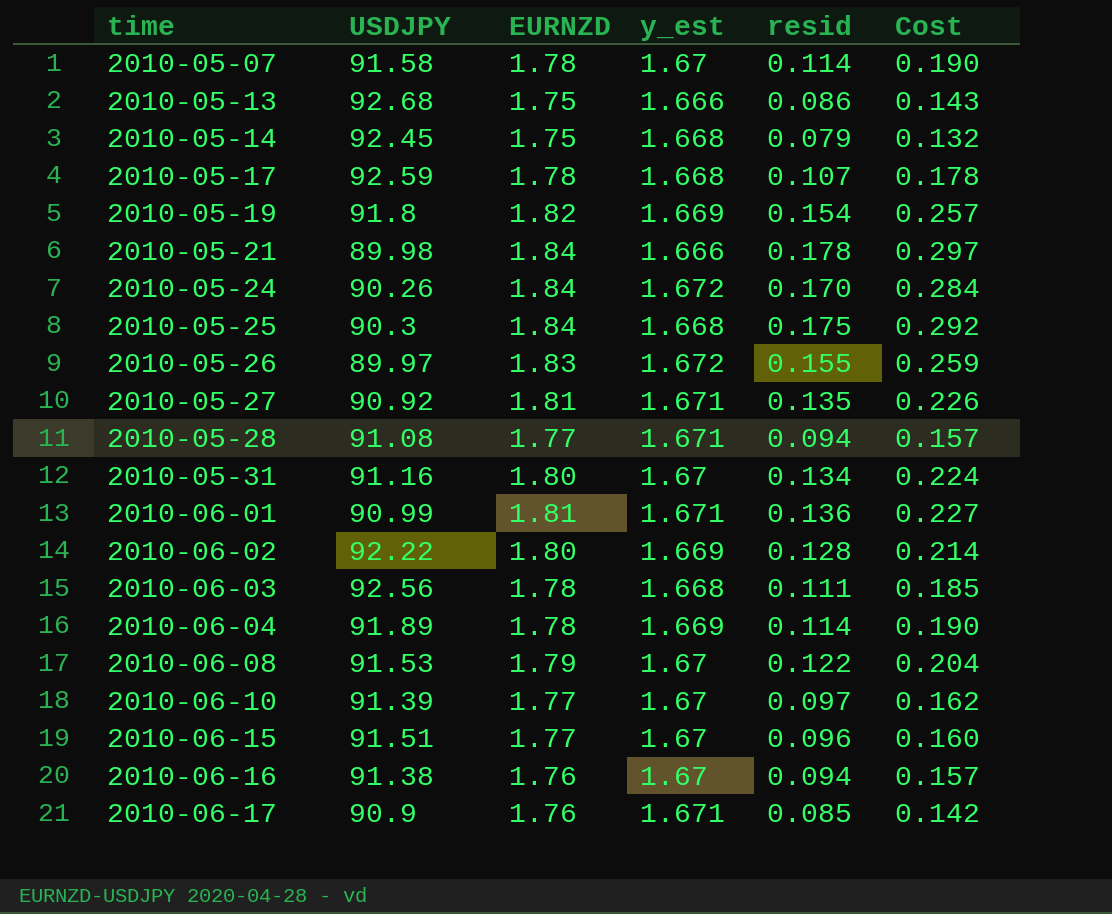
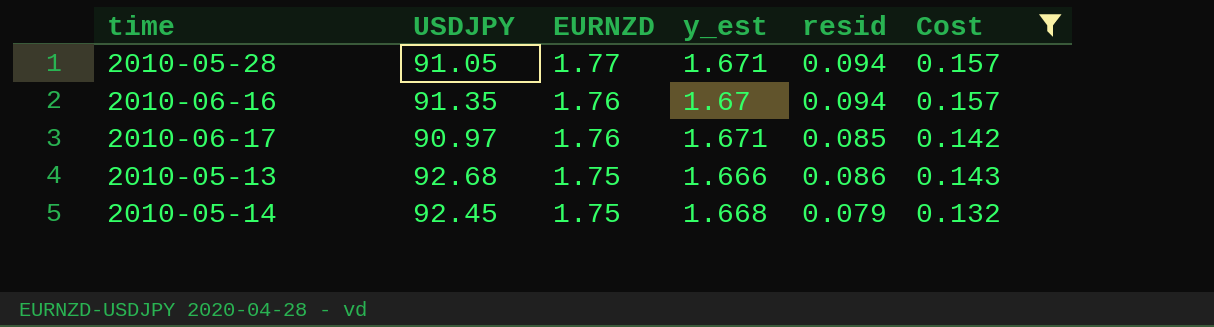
filter: none -> Cost <= 0.157
row order: time ascending -> EURNZD descending
2010-05-28 | USDJPY: 91.08 -> 91.05
2010-06-16 | USDJPY: 91.38 -> 91.35
2010-06-17 | USDJPY: 90.9 -> 90.97

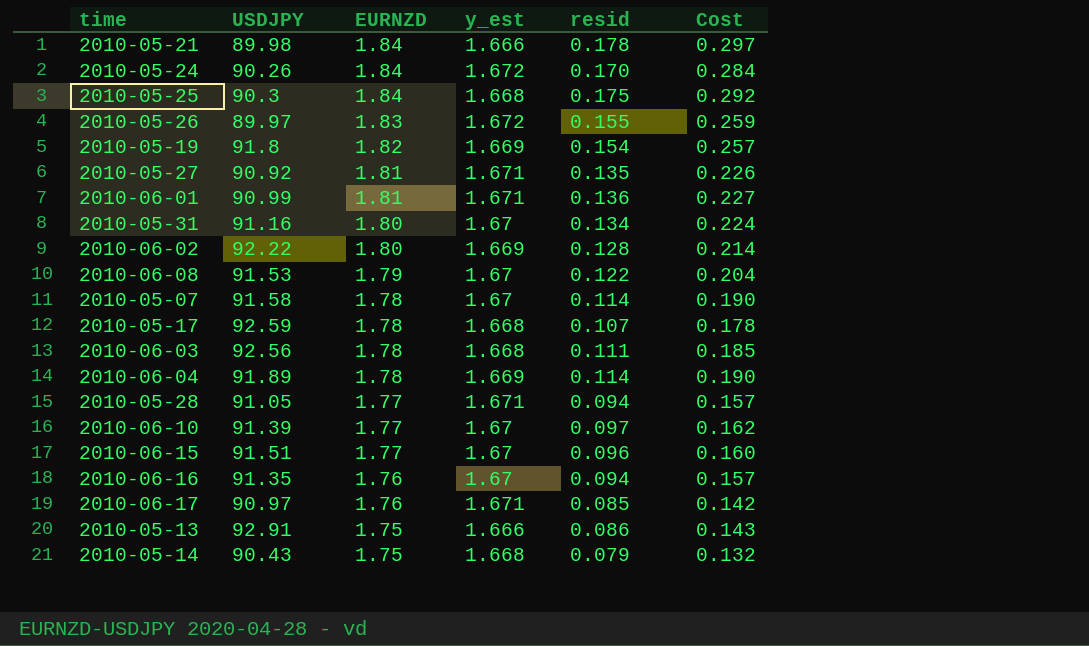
filter: Cost <= 0.157 -> none
2010-05-13 | USDJPY: 92.68 -> 92.91
2010-05-14 | USDJPY: 92.45 -> 90.43

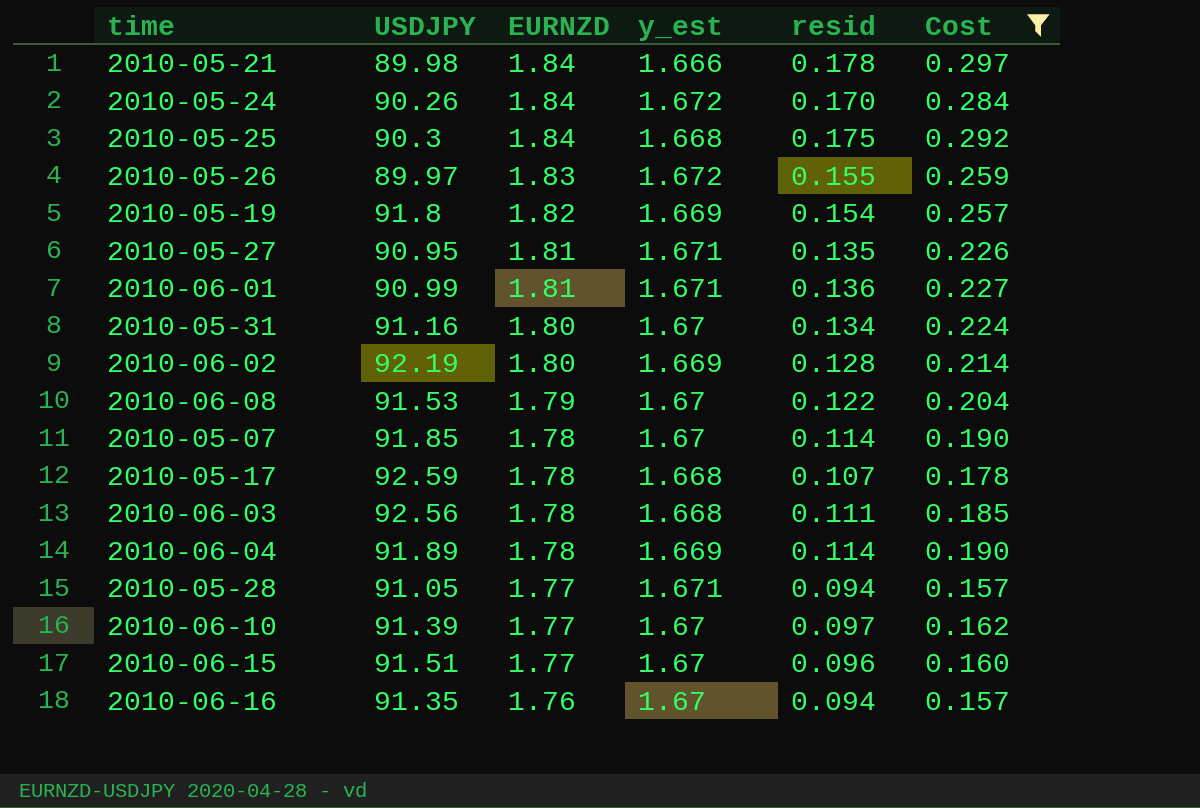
filter: none -> Cost >= 0.157
2010-05-27 | USDJPY: 90.92 -> 90.95
2010-06-02 | USDJPY: 92.22 -> 92.19
2010-05-07 | USDJPY: 91.58 -> 91.85

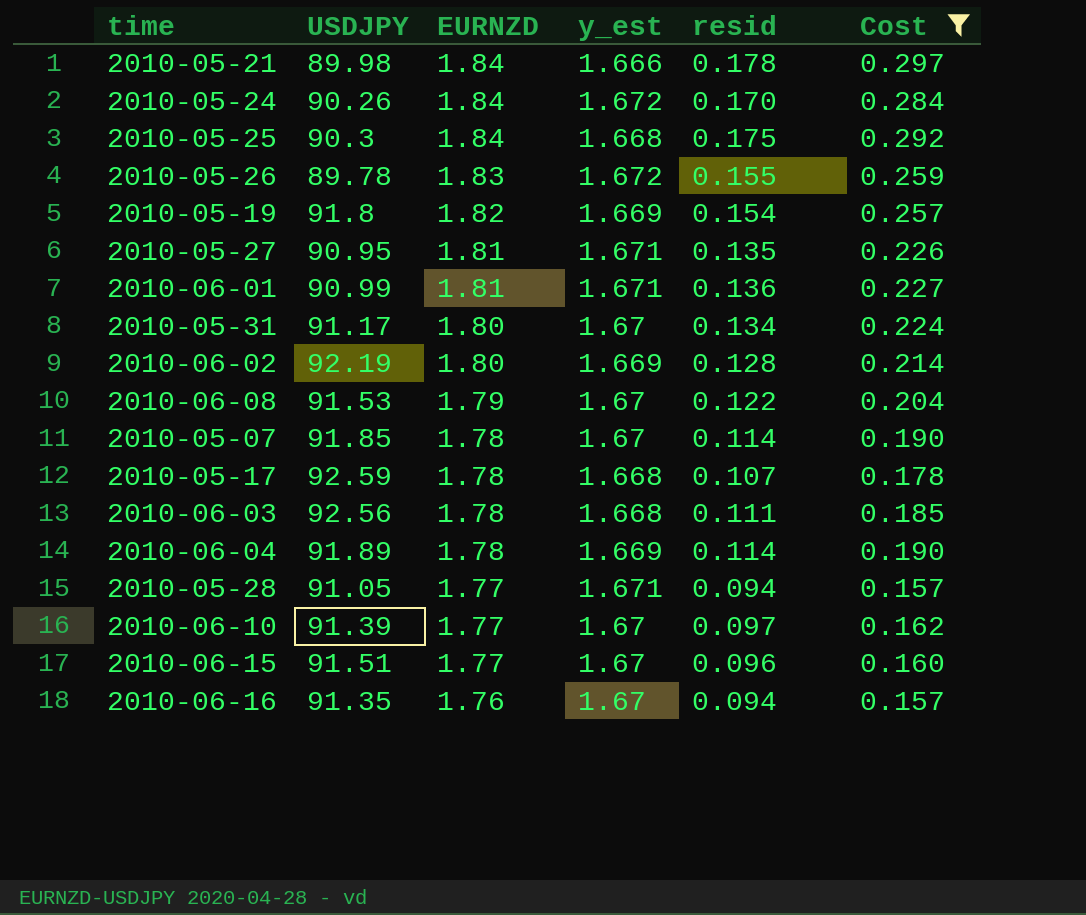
2010-05-26 | USDJPY: 89.97 -> 89.78
2010-05-31 | USDJPY: 91.16 -> 91.17

